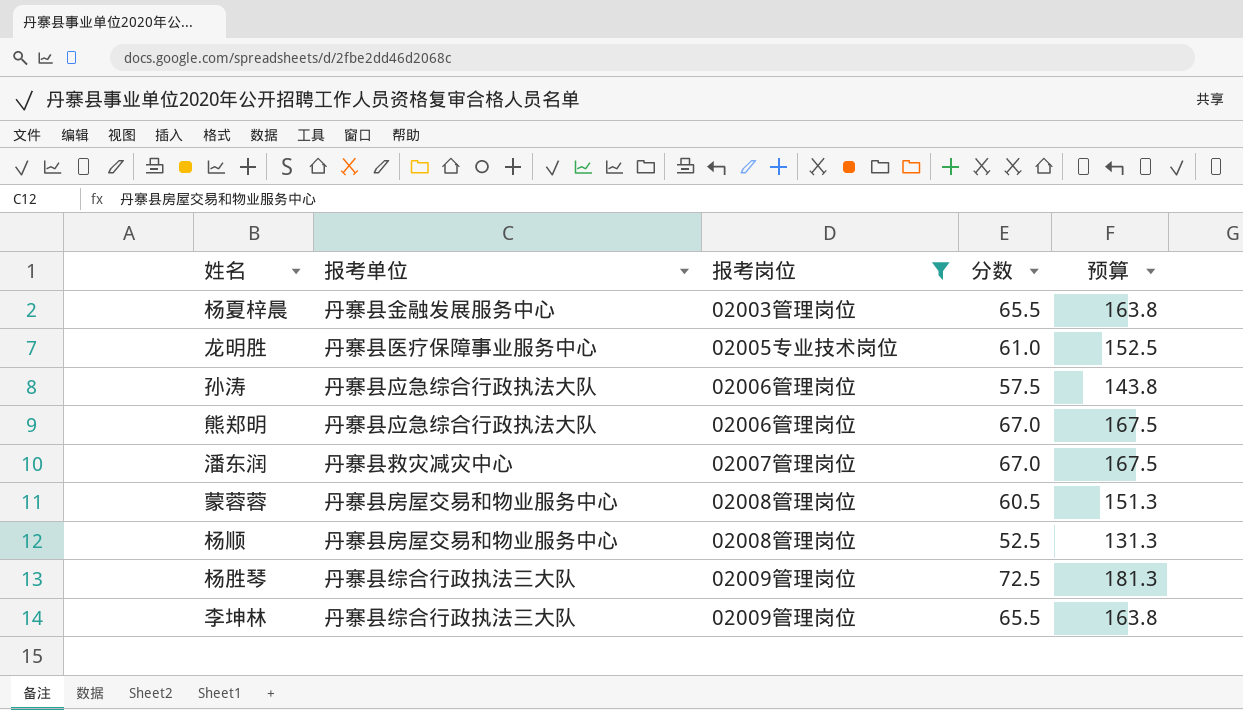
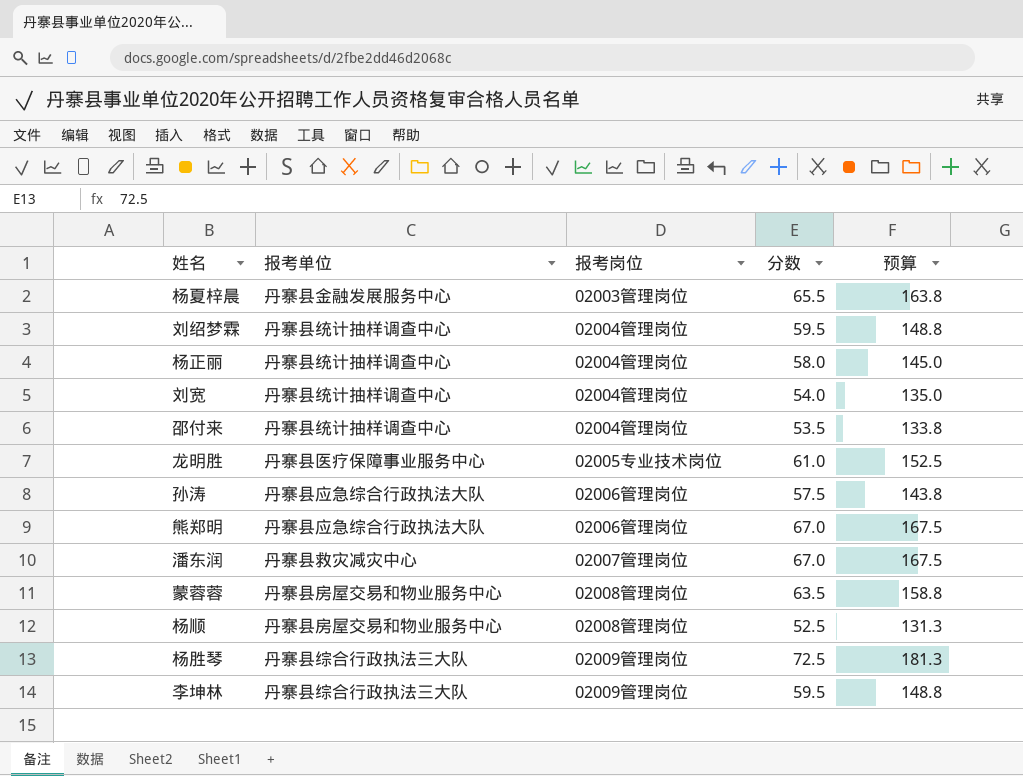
filter: 报考岗位 != 02004管理岗位 -> none
蒙蓉蓉 | 分数: 60.5 -> 63.5
蒙蓉蓉 | 预算: 151.3 -> 158.8
李坤林 | 分数: 65.5 -> 59.5
李坤林 | 预算: 163.8 -> 148.8

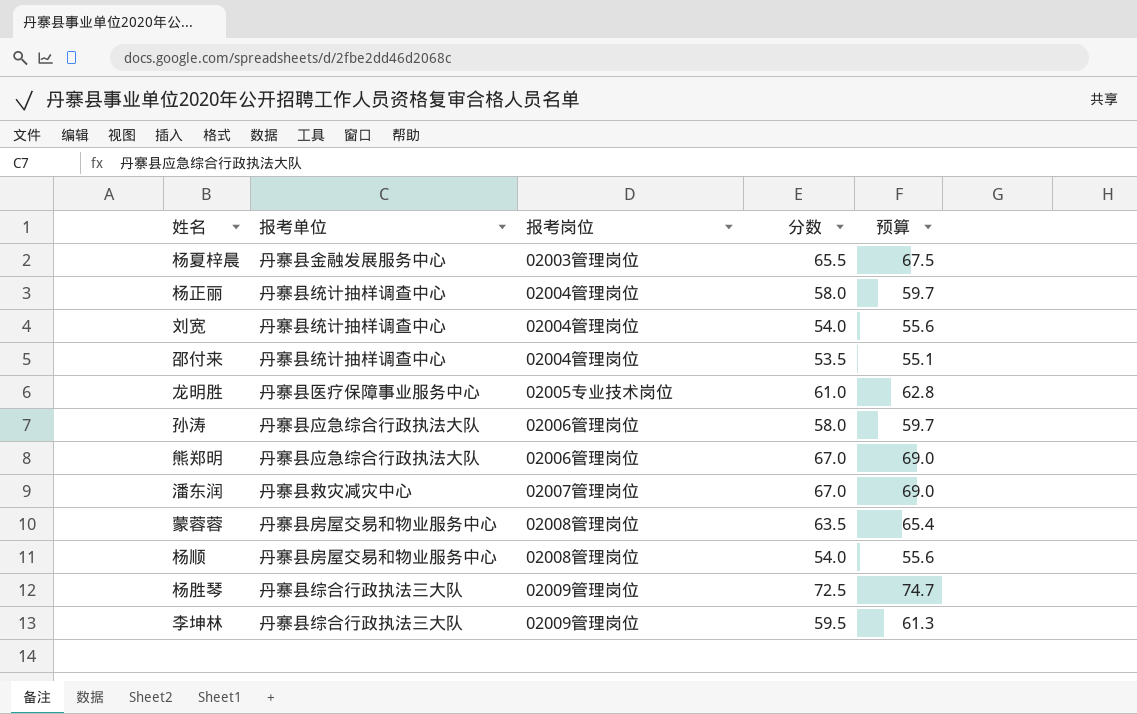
column 预算 | formula: [分数] * 2.5 -> [分数] * 1.03
row 刘绍梦霖: 丹寨县统计抽样调查中心 | 02004管理岗位 | 59.5 | 148.8 -> none
孙涛 | 分数: 57.5 -> 58.0
杨顺 | 分数: 52.5 -> 54.0

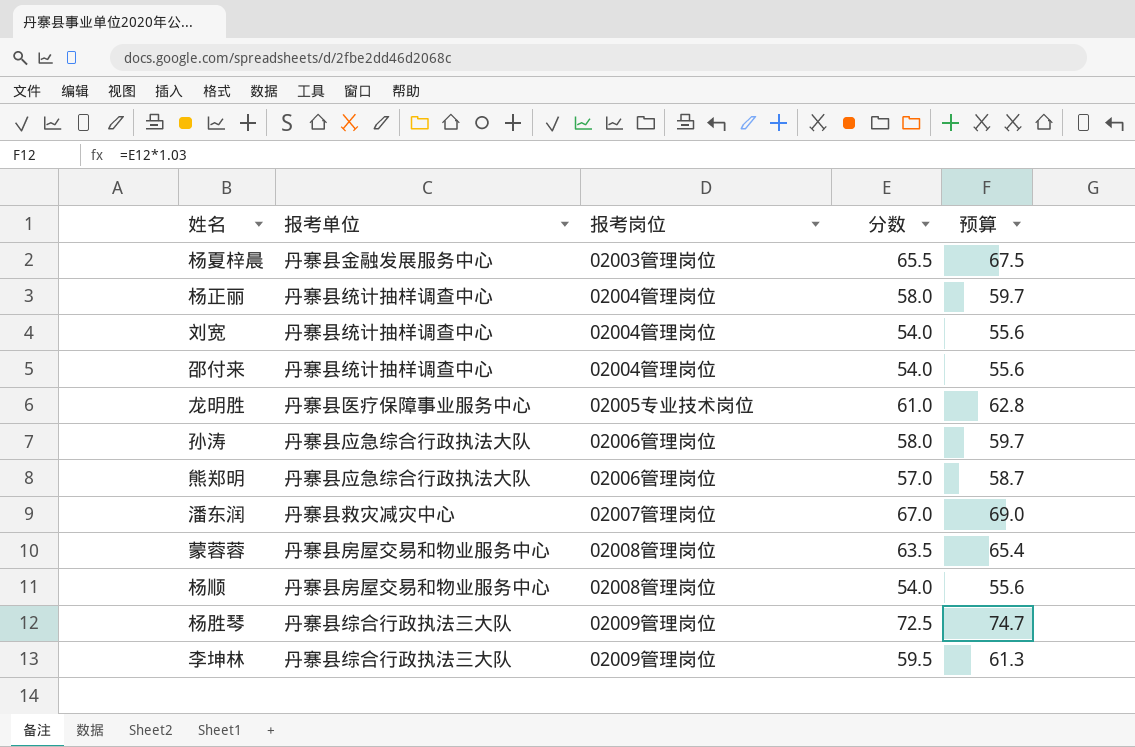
邵付来 | 分数: 53.5 -> 54.0
邵付来 | 预算: 55.1 -> 55.6
熊郑明 | 分数: 67.0 -> 57.0
熊郑明 | 预算: 69.0 -> 58.7

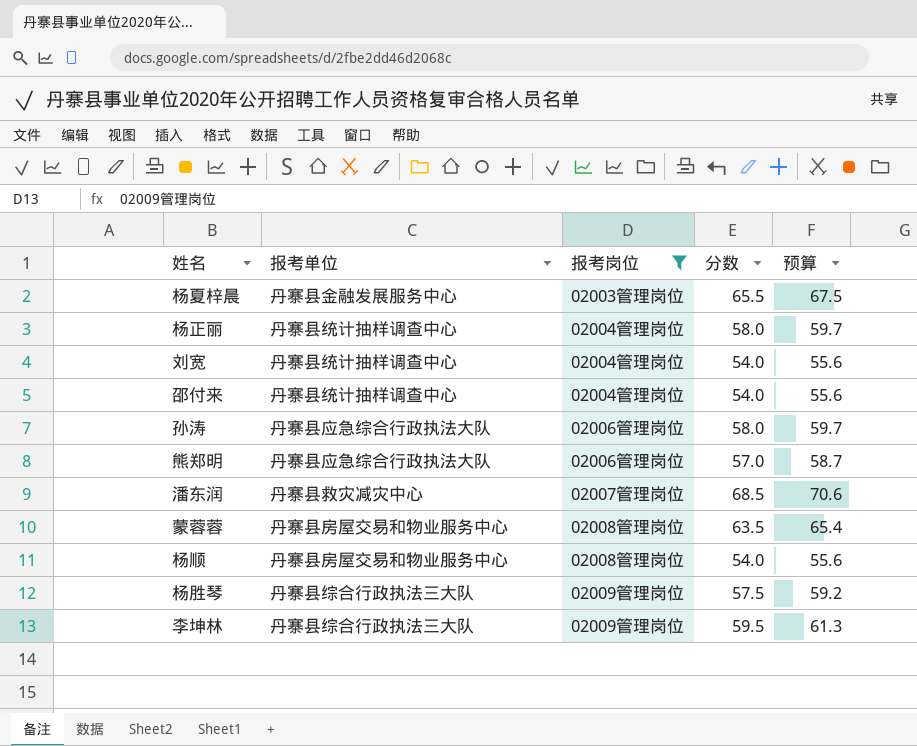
filter: none -> 报考岗位 != 02005专业技术岗位
潘东润 | 分数: 67.0 -> 68.5
潘东润 | 预算: 69.0 -> 70.6
杨胜琴 | 分数: 72.5 -> 57.5
杨胜琴 | 预算: 74.7 -> 59.2

